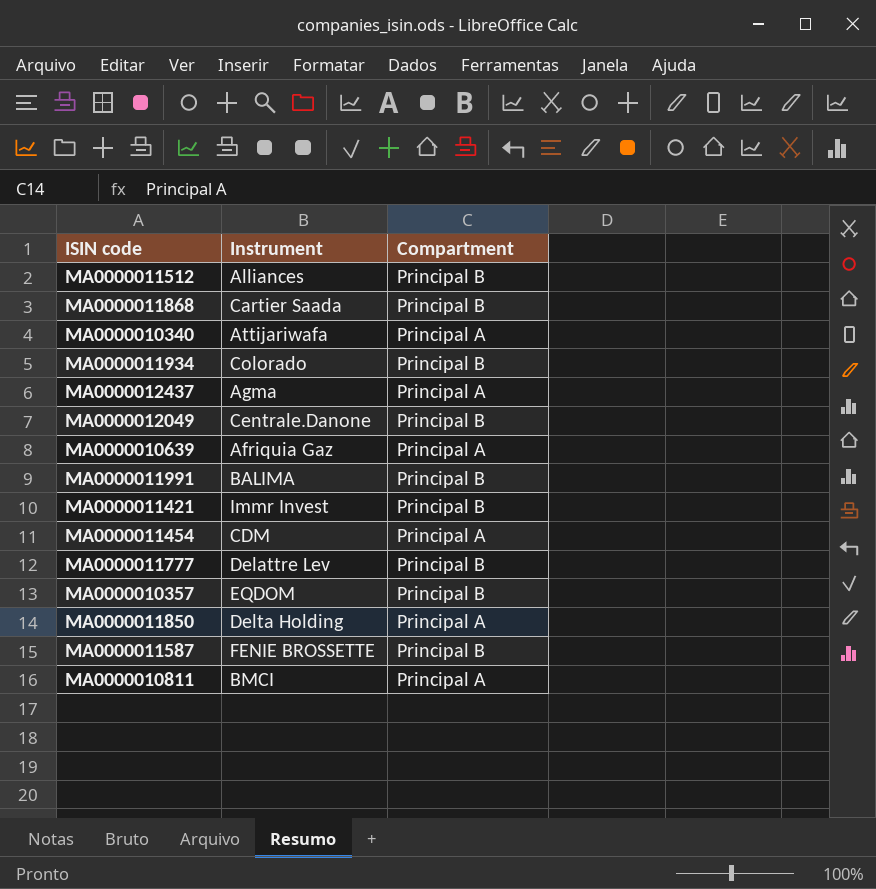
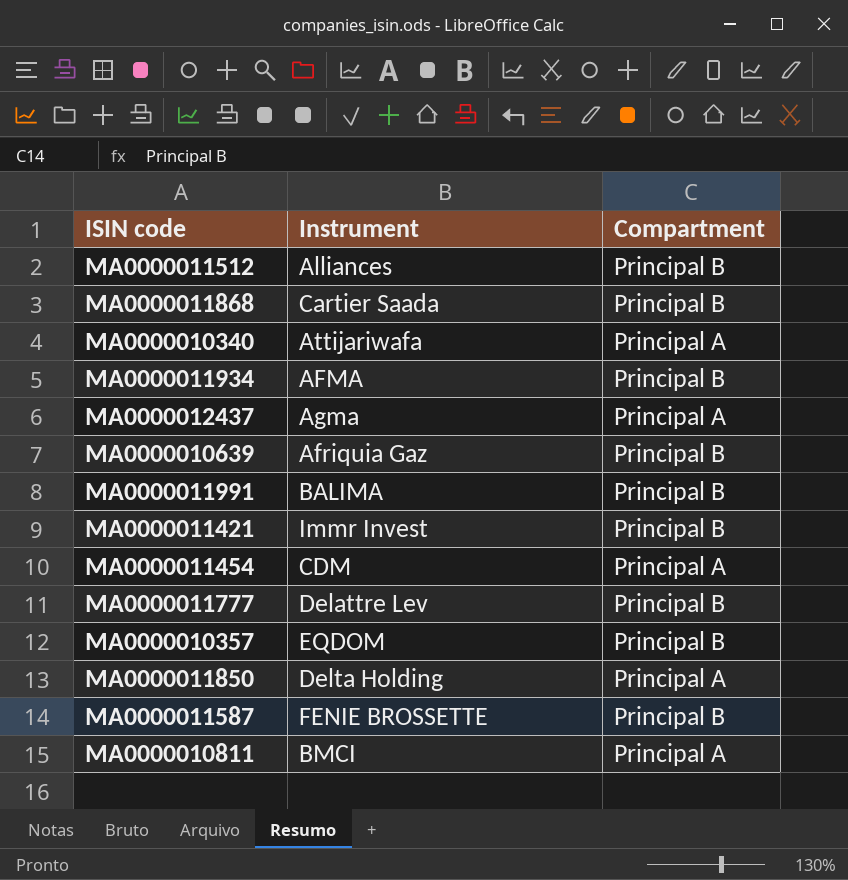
row MA0000012049: Centrale.Danone | Principal B -> none
MA0000011934 | Instrument: Colorado -> AFMA
MA0000010639 | Compartment: Principal A -> Principal B

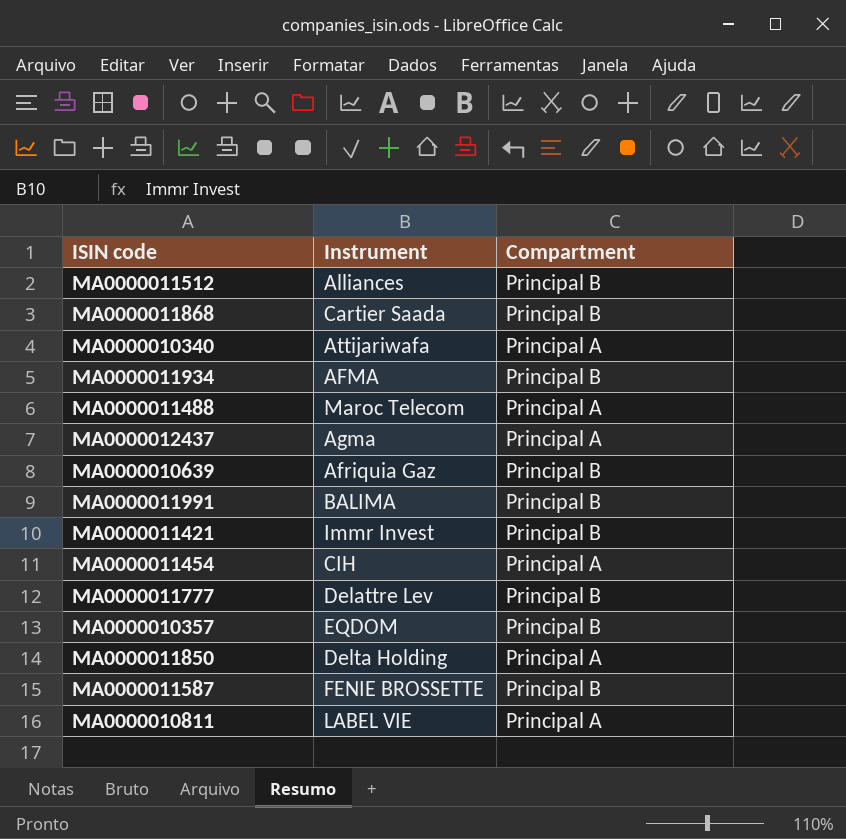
row MA0000011488: none -> Maroc Telecom | Principal A
MA0000011454 | Instrument: CDM -> CIH
MA0000010811 | Instrument: BMCI -> LABEL VIE

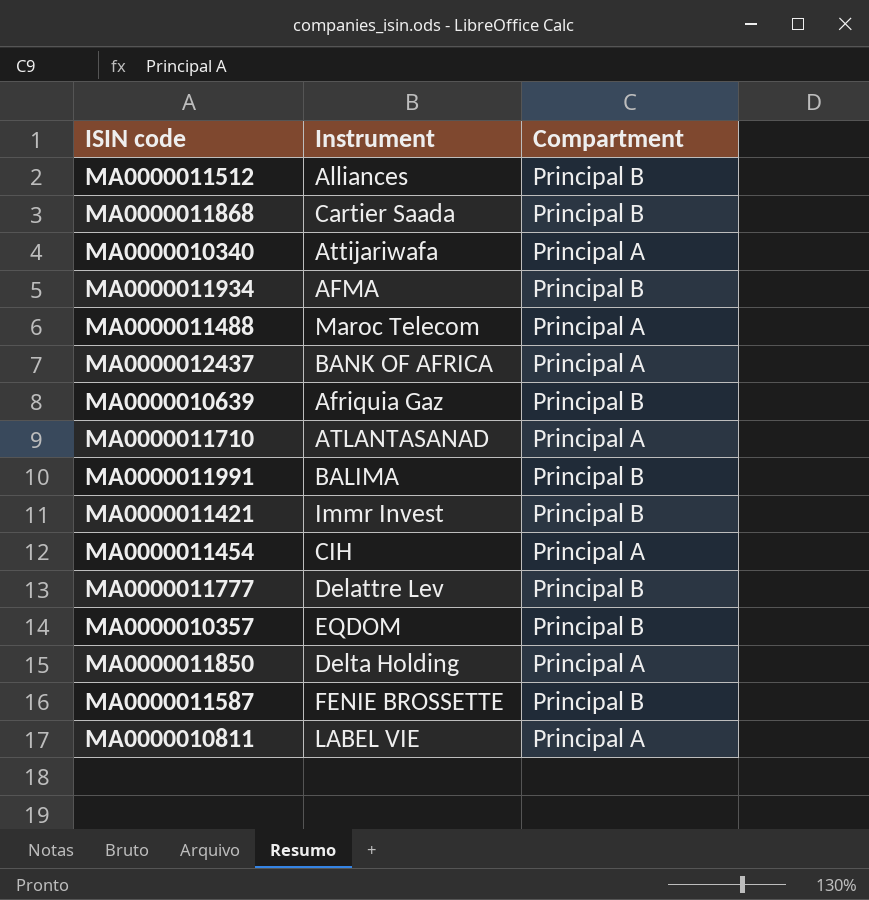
MA0000012437 | Instrument: Agma -> BANK OF AFRICA
row MA0000011710: none -> ATLANTASANAD | Principal A

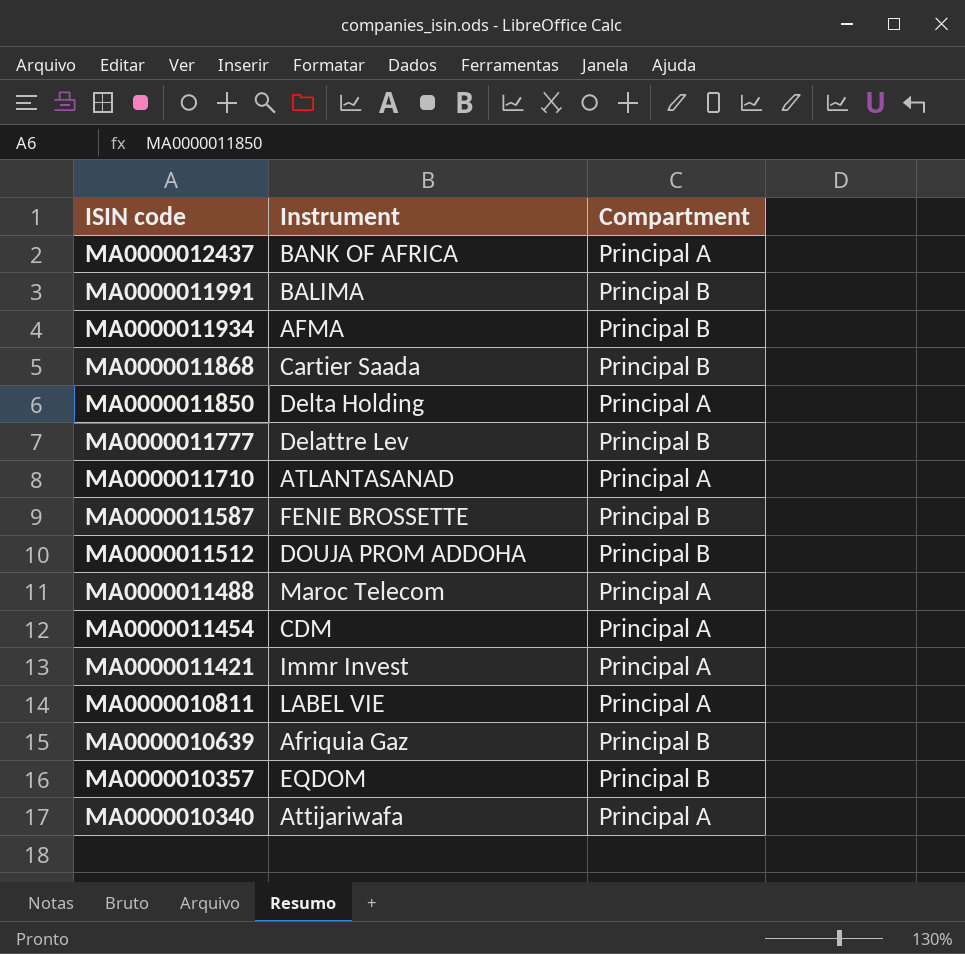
row order: none -> ISIN code descending
MA0000011512 | Instrument: Alliances -> DOUJA PROM ADDOHA
MA0000011454 | Instrument: CIH -> CDM
MA0000011421 | Compartment: Principal B -> Principal A

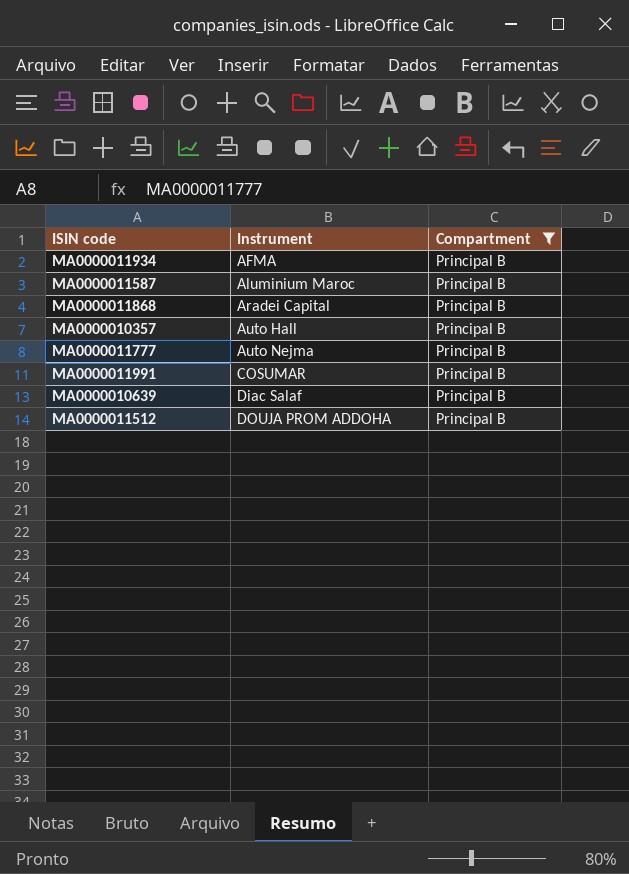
filter: none -> Compartment = Principal B
row order: ISIN code descending -> Instrument ascending
MA0000011587 | Instrument: FENIE BROSSETTE -> Aluminium Maroc
MA0000011868 | Instrument: Cartier Saada -> Aradei Capital
MA0000010357 | Instrument: EQDOM -> Auto Hall
MA0000011777 | Instrument: Delattre Lev -> Auto Nejma
MA0000011991 | Instrument: BALIMA -> COSUMAR
MA0000010639 | Instrument: Afriquia Gaz -> Diac Salaf

